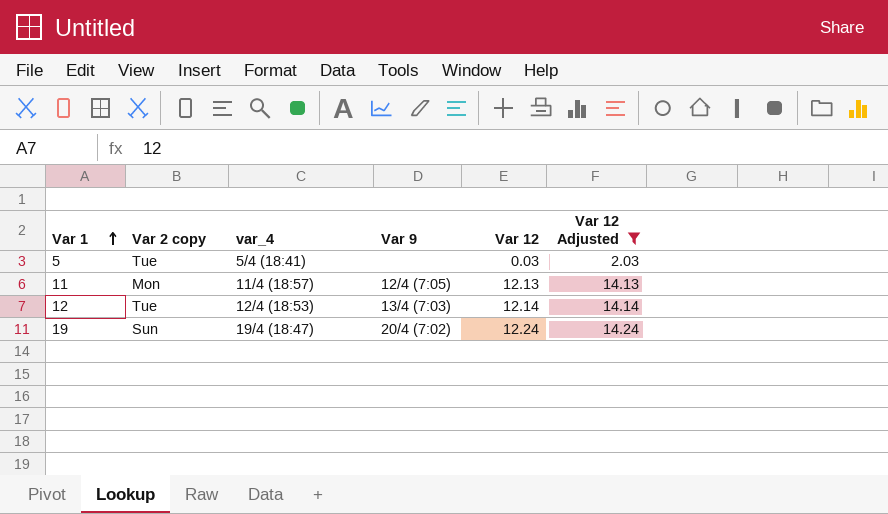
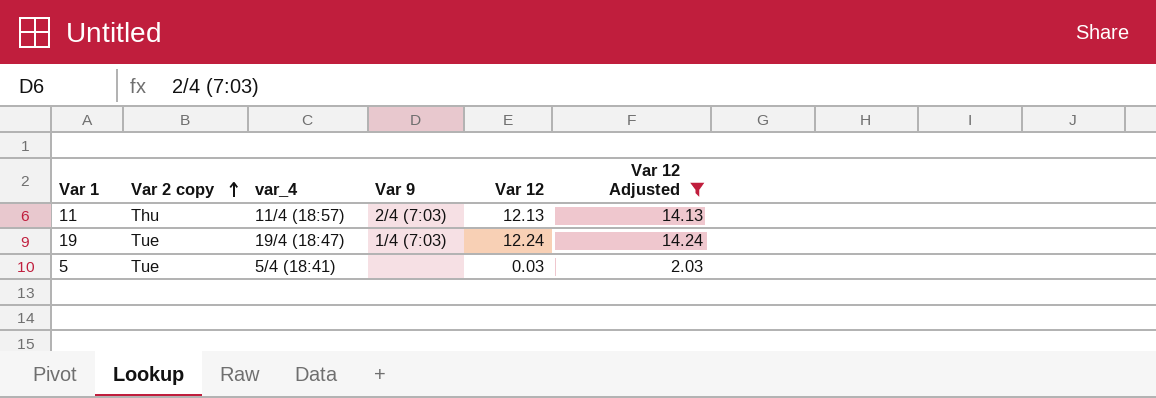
row order: Var 1 ascending -> Var 2 copy ascending
row 12: Tue | 12/4 (18:53) | 13/4 (7:03) | 12.14 | 14.14 -> none
11 | Var 2 copy: Mon -> Thu
11 | Var 9: 12/4 (7:05) -> 2/4 (7:03)
19 | Var 2 copy: Sun -> Tue
19 | Var 9: 20/4 (7:02) -> 1/4 (7:03)

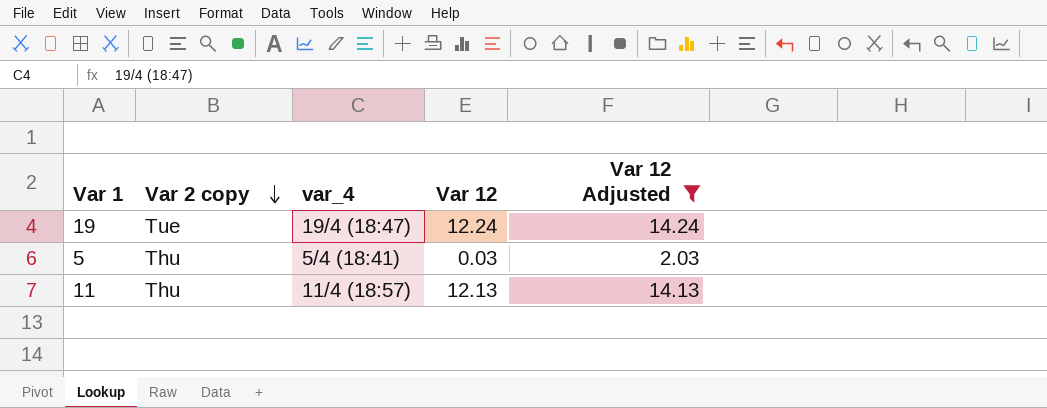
row order: Var 2 copy ascending -> Var 2 copy descending
column Var 9 | position: 4 -> none
5 | Var 2 copy: Tue -> Thu

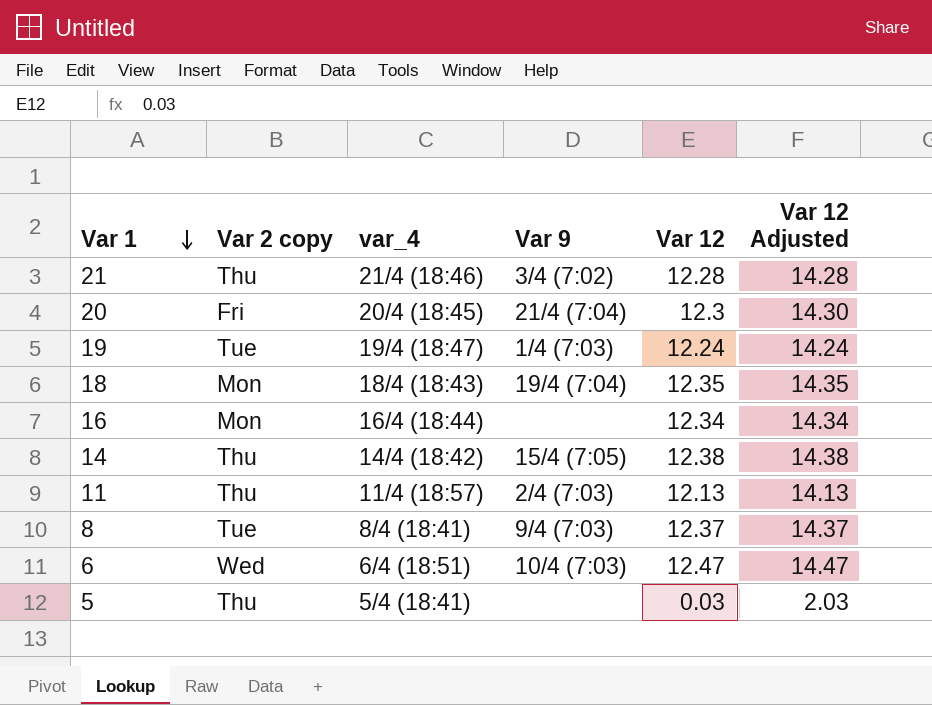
filter: Var 12 Adjusted <= 14.24 -> none
row order: Var 2 copy descending -> Var 1 descending
column Var 9 | position: none -> 4

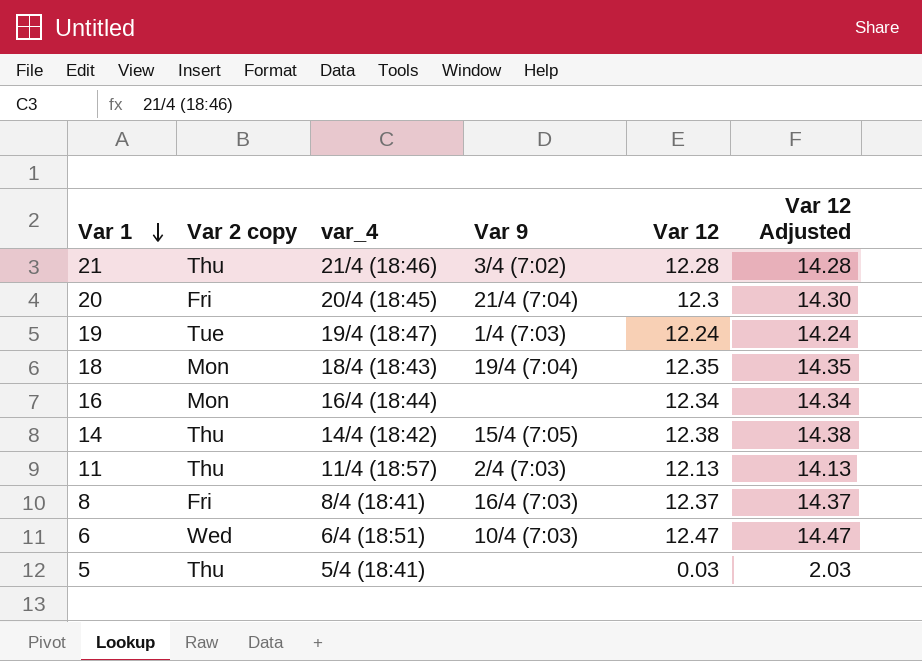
8 | Var 2 copy: Tue -> Fri
8 | Var 9: 9/4 (7:03) -> 16/4 (7:03)

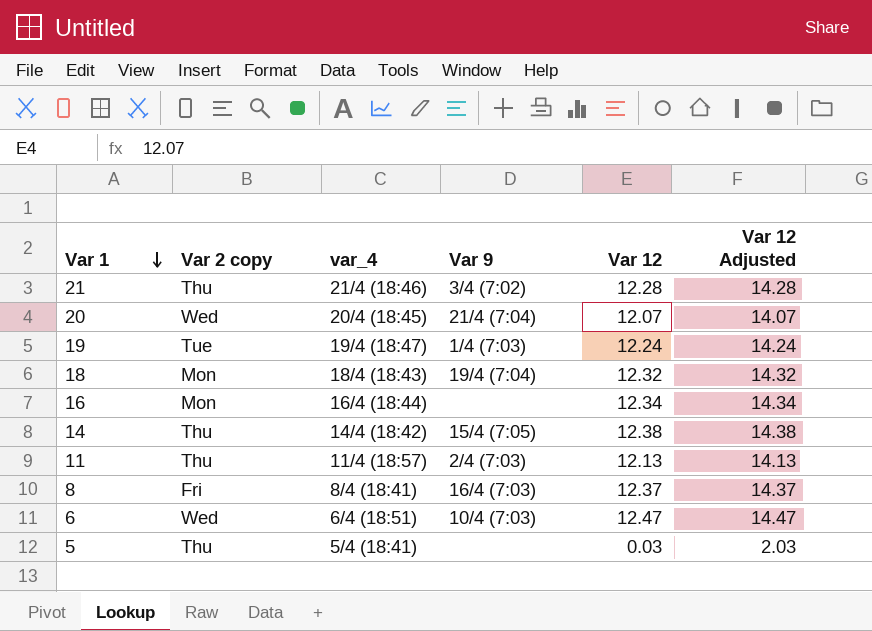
20 | Var 2 copy: Fri -> Wed
20 | Var 12: 12.3 -> 12.07
20 | Var 12 Adjusted: 14.30 -> 14.07
18 | Var 12: 12.35 -> 12.32
18 | Var 12 Adjusted: 14.35 -> 14.32

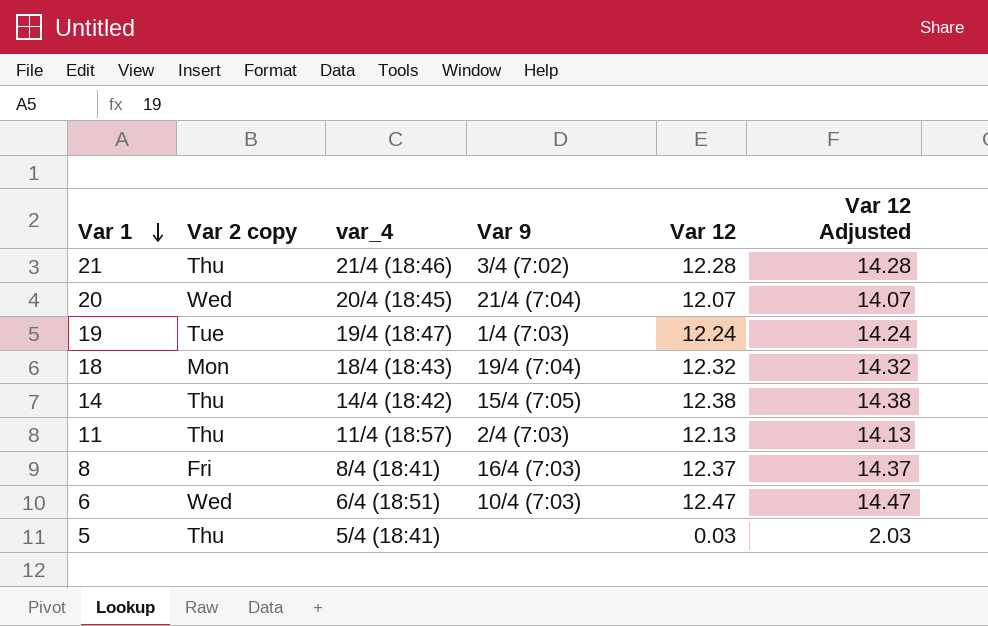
row 16: Mon | 16/4 (18:44) | none | 12.34 | 14.34 -> none

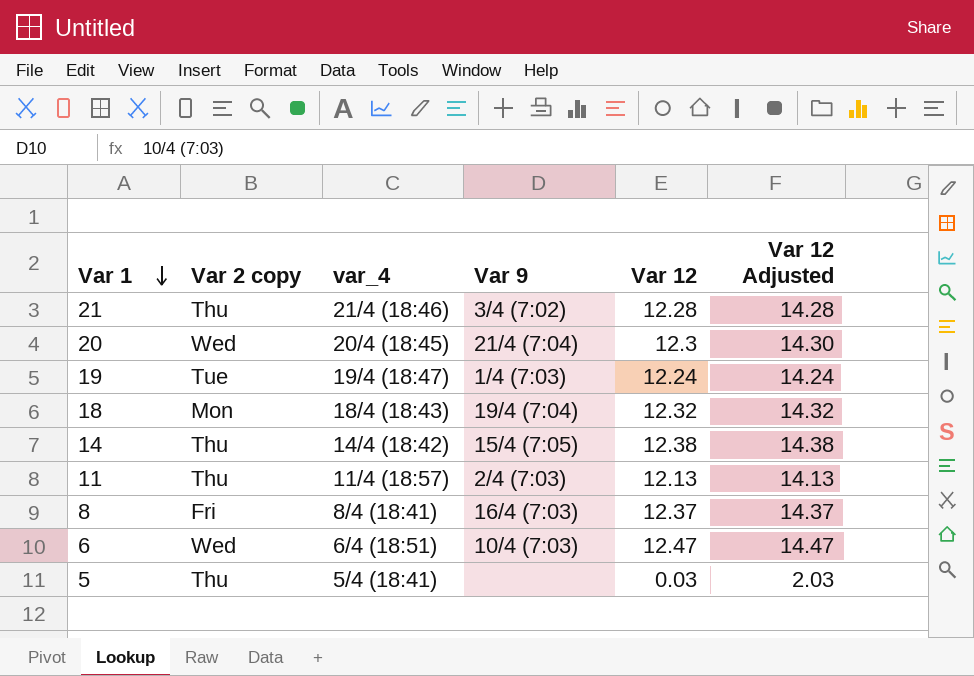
20 | Var 12: 12.07 -> 12.3
20 | Var 12 Adjusted: 14.07 -> 14.30

